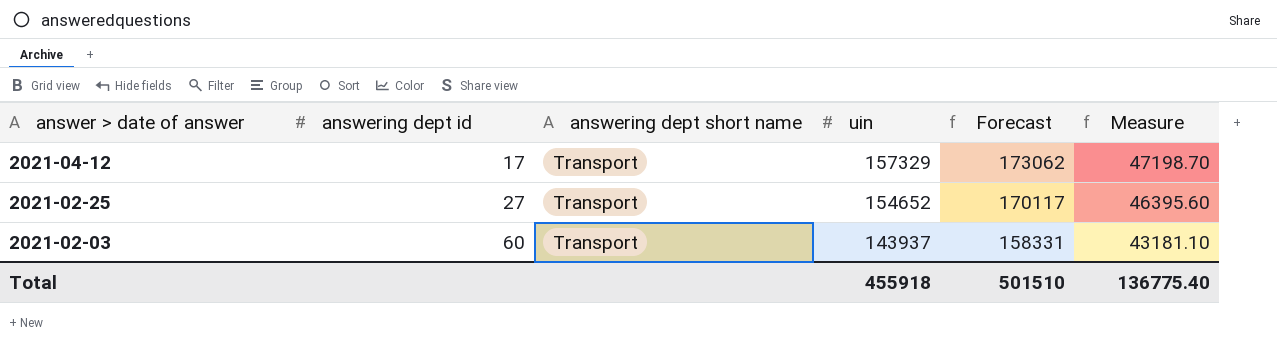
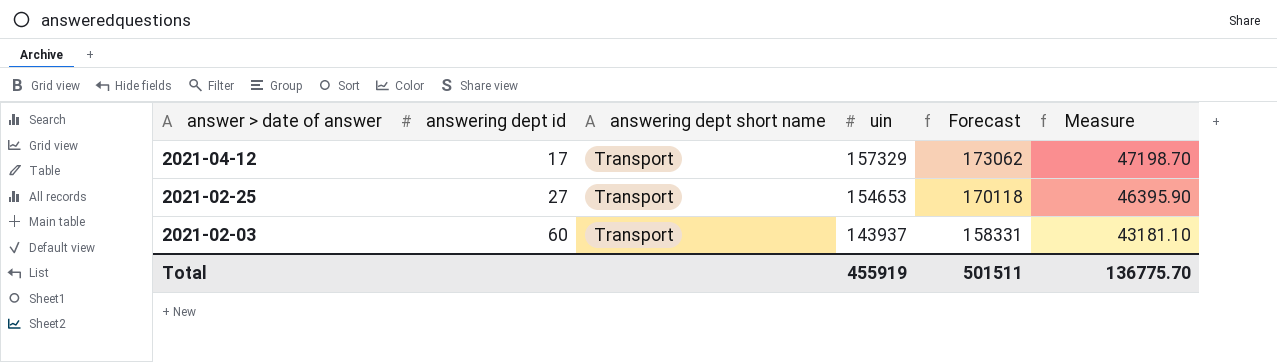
2021-02-25 | uin: 154652 -> 154653
2021-02-25 | Forecast: 170117 -> 170118
2021-02-25 | Measure: 46395.60 -> 46395.90
Total | uin: 455918 -> 455919
Total | Forecast: 501510 -> 501511
Total | Measure: 136775.40 -> 136775.70

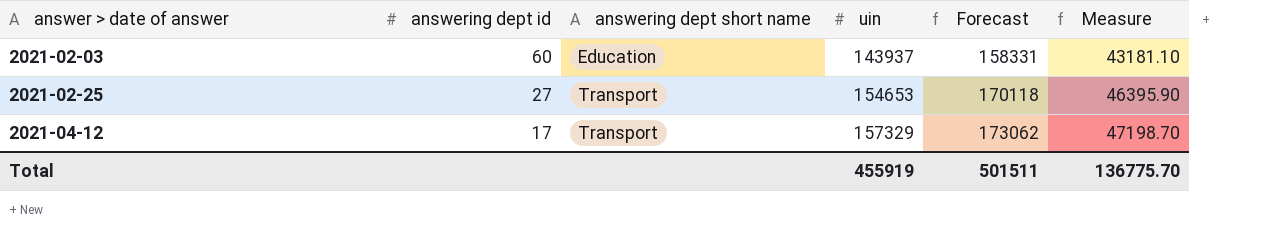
row order: answer > date of answer descending -> answer > date of answer ascending
2021-02-03 | answering dept short name: Transport -> Education

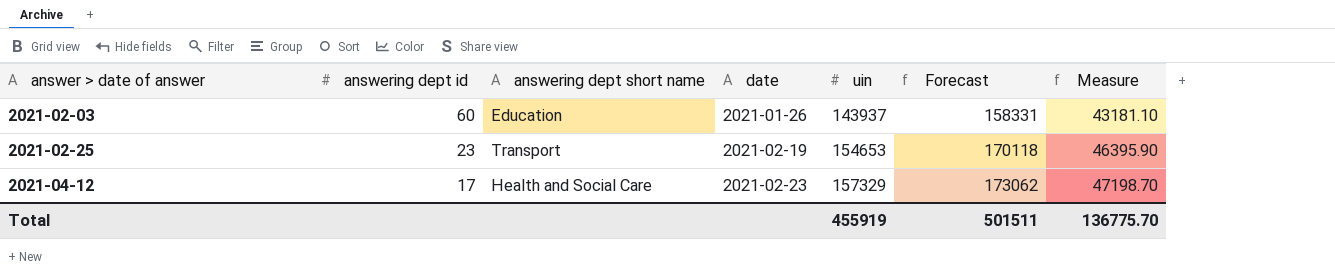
column date | position: none -> 4
2021-02-25 | answering dept id: 27 -> 23
2021-04-12 | answering dept short name: Transport -> Health and Social Care

